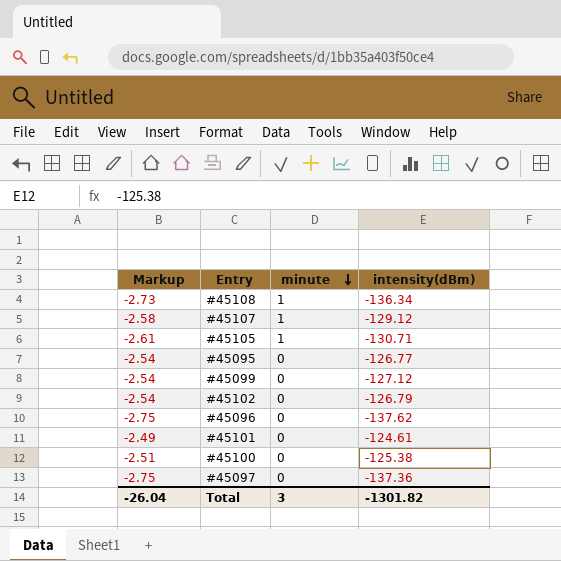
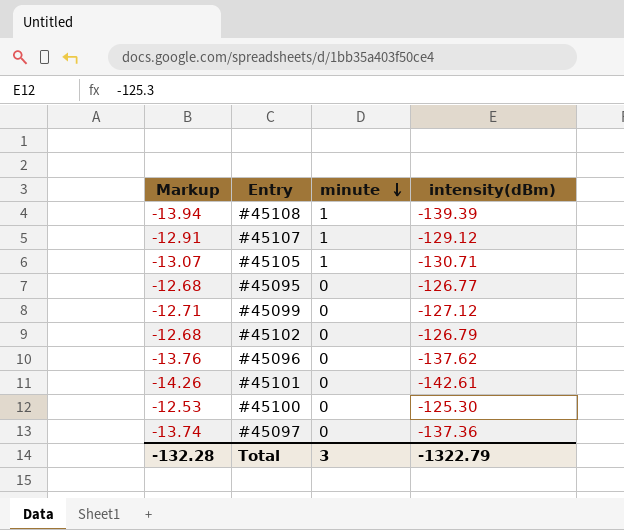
column Markup | formula: [intensity(dBm)] * 0.02 -> [intensity(dBm)] * 0.1
#45108 | intensity(dBm): -136.34 -> -139.39
#45101 | intensity(dBm): -124.61 -> -142.61
#45100 | intensity(dBm): -125.38 -> -125.30
Total | Markup: -26.04 -> -132.28
Total | intensity(dBm): -1301.82 -> -1322.79

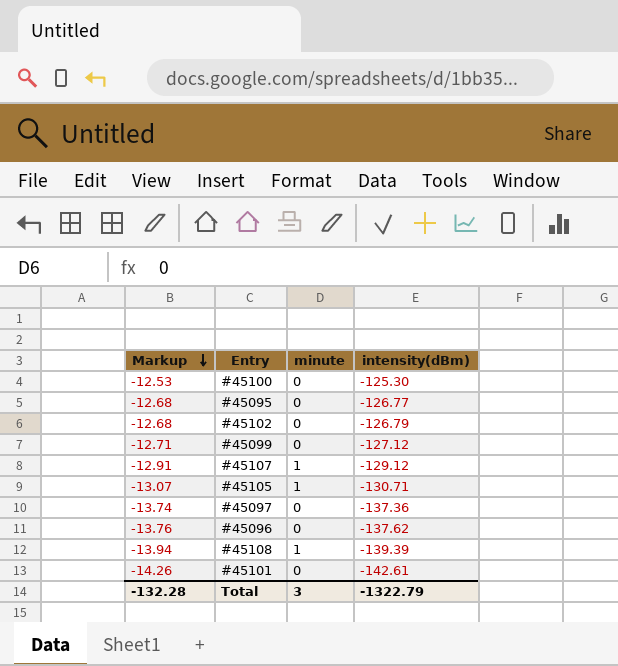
row order: minute descending -> Markup descending

